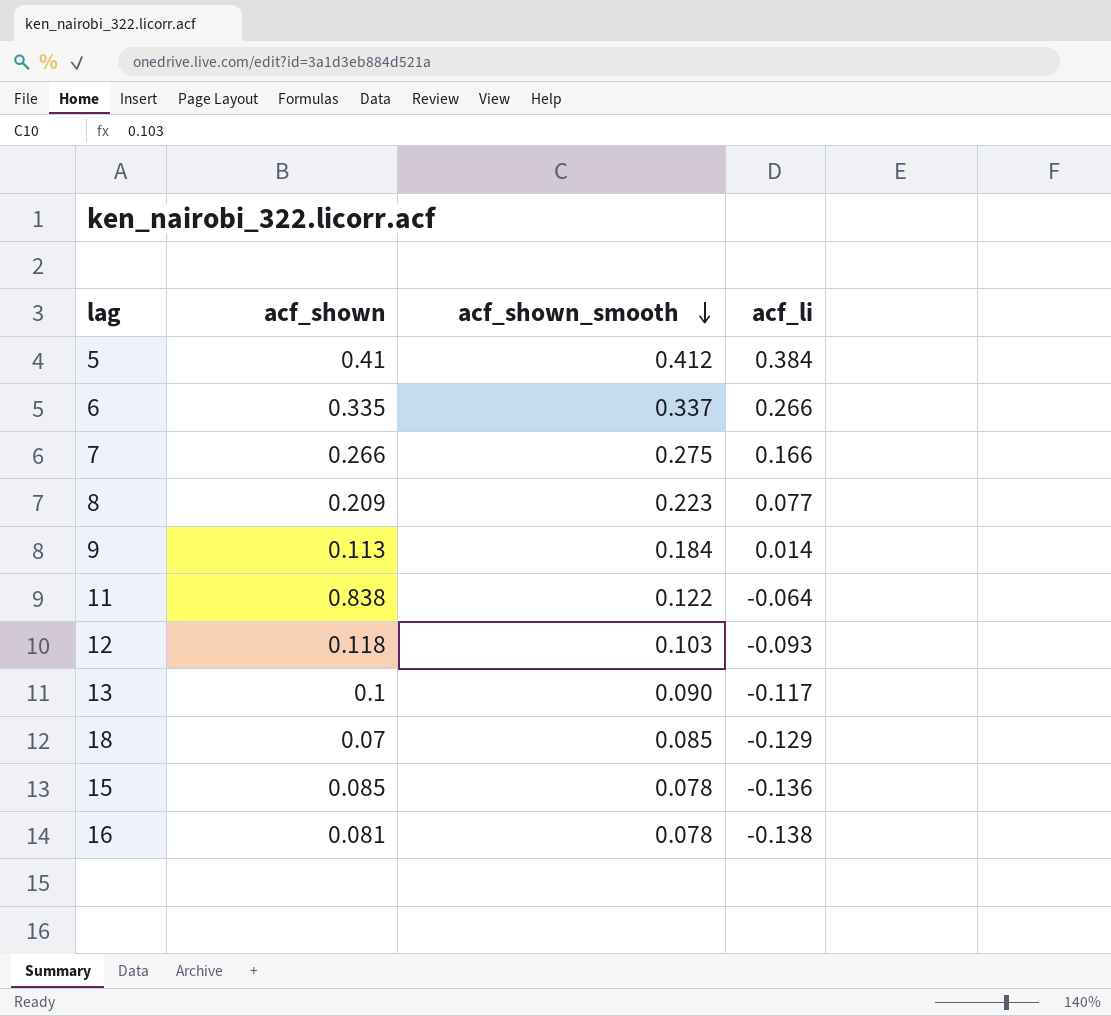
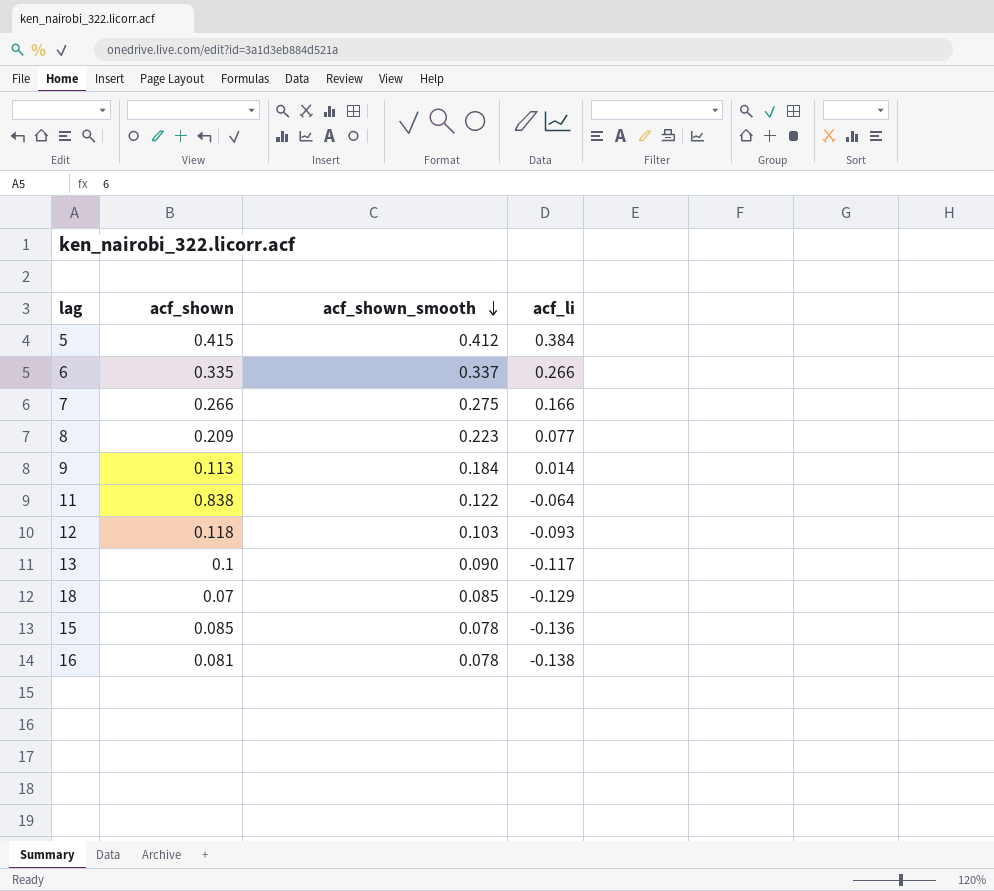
5 | acf_shown: 0.41 -> 0.415

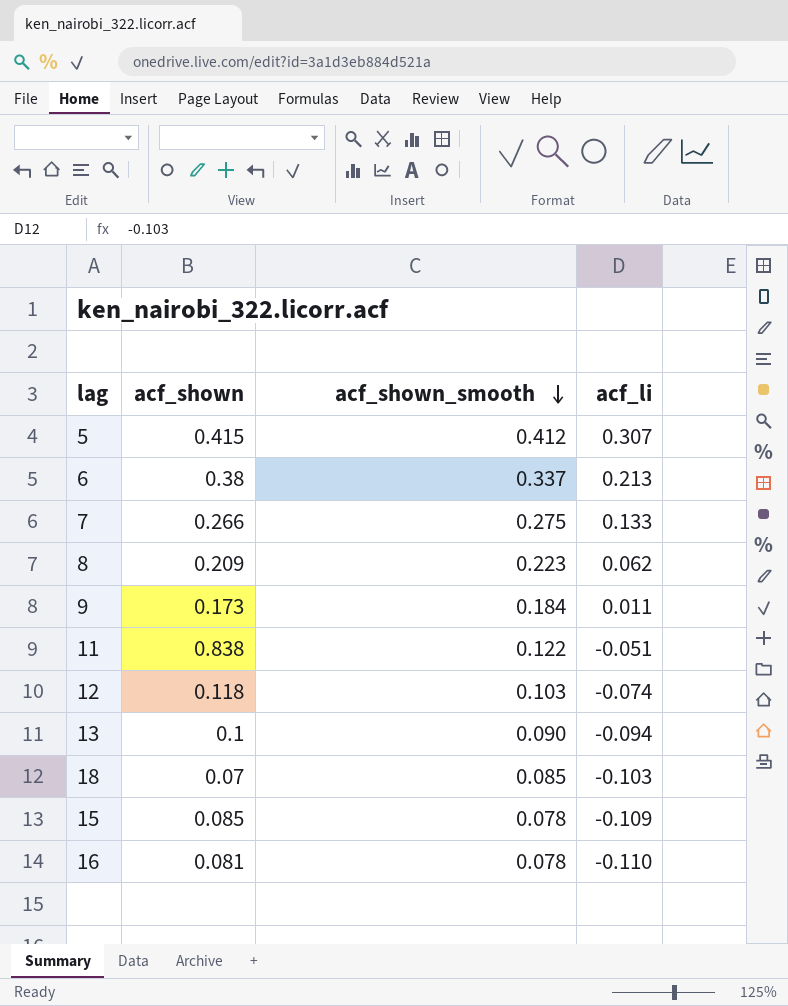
5 | acf_li: 0.384 -> 0.307
6 | acf_shown: 0.335 -> 0.38
6 | acf_li: 0.266 -> 0.213
7 | acf_li: 0.166 -> 0.133
8 | acf_li: 0.077 -> 0.062
9 | acf_shown: 0.113 -> 0.173
9 | acf_li: 0.014 -> 0.011
11 | acf_li: -0.064 -> -0.051
12 | acf_li: -0.093 -> -0.074
13 | acf_li: -0.117 -> -0.094
18 | acf_li: -0.129 -> -0.103
15 | acf_li: -0.136 -> -0.109
16 | acf_li: -0.138 -> -0.110

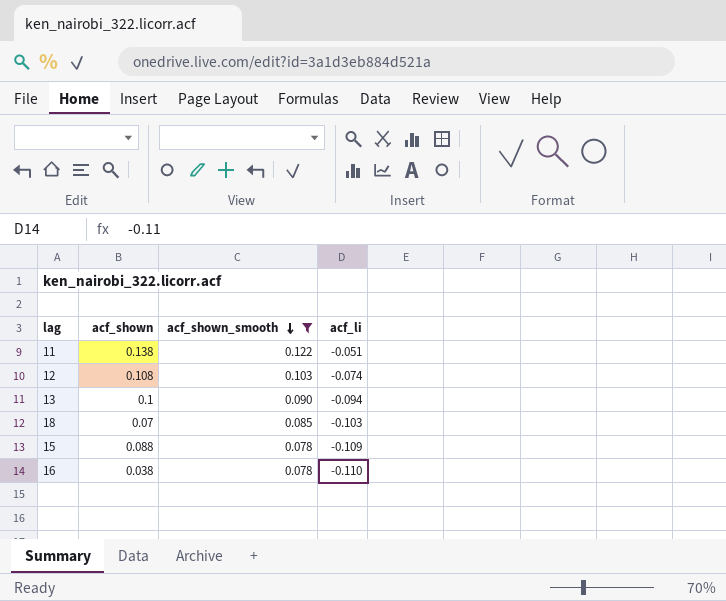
filter: none -> acf_shown_smooth <= 0.122
11 | acf_shown: 0.838 -> 0.138
12 | acf_shown: 0.118 -> 0.108
15 | acf_shown: 0.085 -> 0.088
16 | acf_shown: 0.081 -> 0.038

